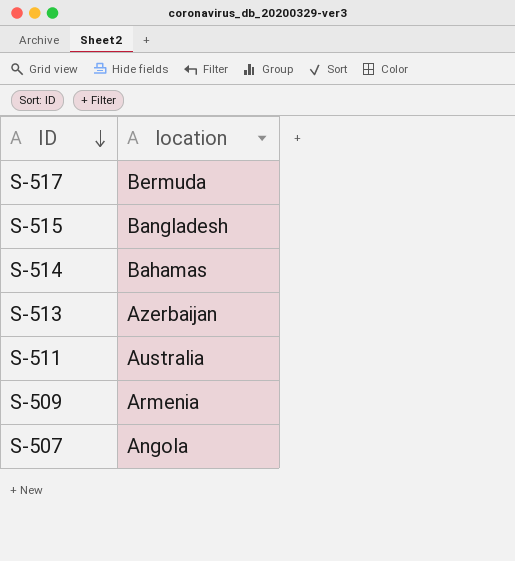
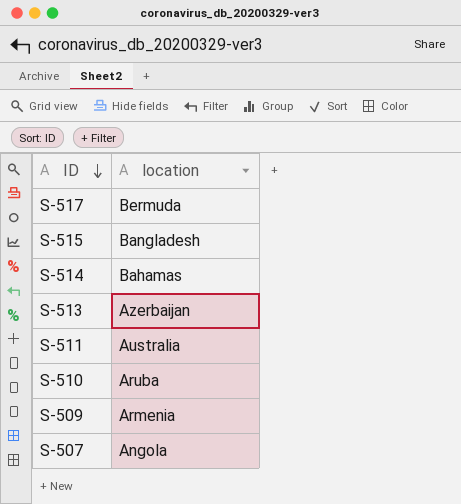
row S-510: none -> Aruba

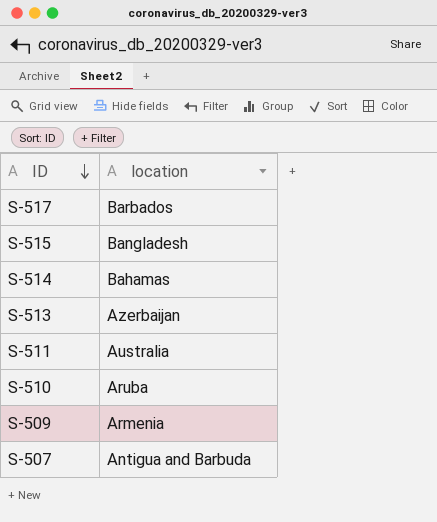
S-517 | location: Bermuda -> Barbados
S-507 | location: Angola -> Antigua and Barbuda

